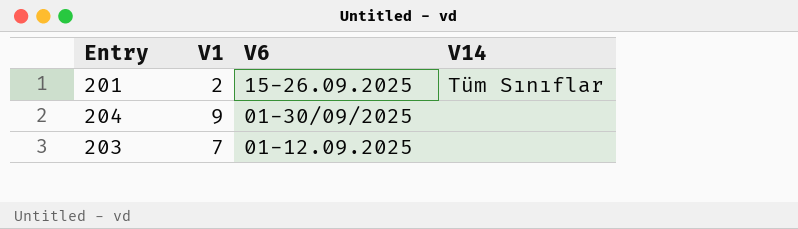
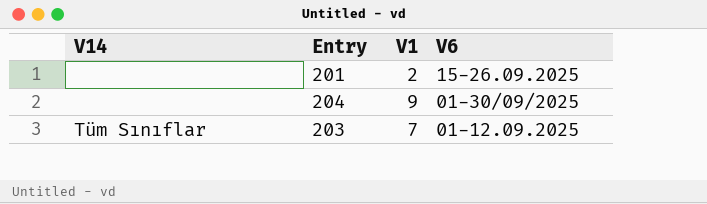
column V14 | position: 4 -> 1
201 | V14: Tüm Sınıflar -> none
203 | V14: none -> Tüm Sınıflar

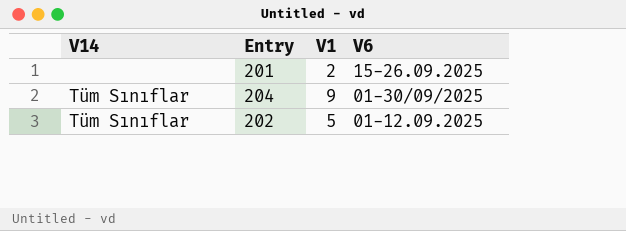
row 203: Tüm Sınıflar | 7 | 01-12.09.2025 -> none
204 | V14: none -> Tüm Sınıflar
row 202: none -> Tüm Sınıflar | 5 | 01-12.09.2025

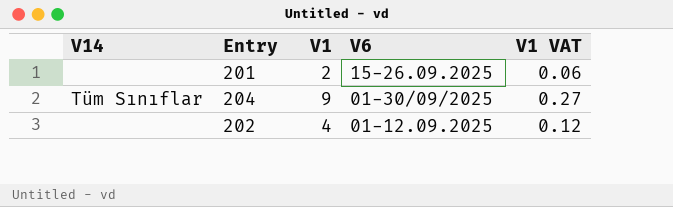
column V1 VAT | formula: none -> [V1] * 0.03
202 | V14: Tüm Sınıflar -> none
202 | V1: 5 -> 4

